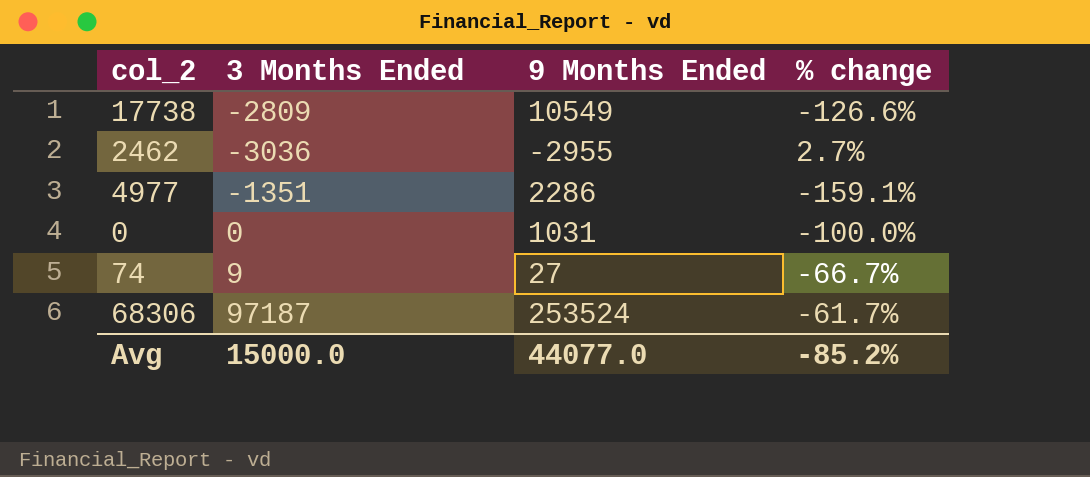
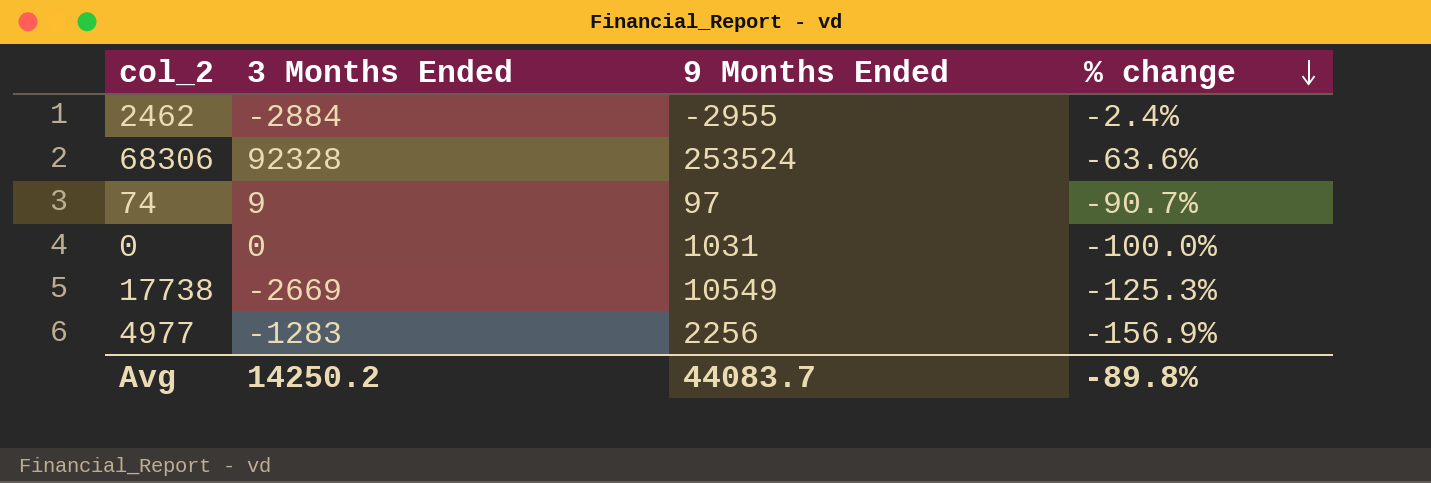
row order: none -> % change descending
2462 | 3 Months Ended: -3036 -> -2884
2462 | % change: 2.7% -> -2.4%
68306 | 3 Months Ended: 97187 -> 92328
68306 | % change: -61.7% -> -63.6%
74 | 9 Months Ended: 27 -> 97
74 | % change: -66.7% -> -90.7%
17738 | 3 Months Ended: -2809 -> -2669
17738 | % change: -126.6% -> -125.3%
4977 | 3 Months Ended: -1351 -> -1283
4977 | 9 Months Ended: 2286 -> 2256
4977 | % change: -159.1% -> -156.9%
Avg | 3 Months Ended: 15000.0 -> 14250.2
Avg | 9 Months Ended: 44077.0 -> 44083.7
Avg | % change: -85.2% -> -89.8%

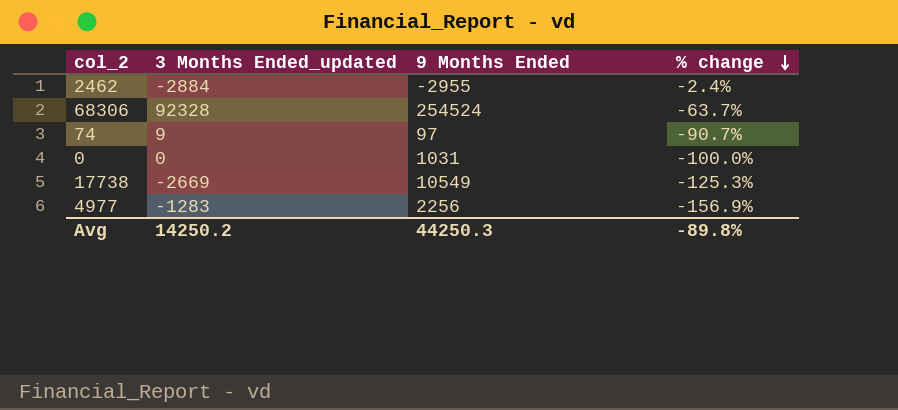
column name: 3 Months Ended -> 3 Months Ended_updated
68306 | 9 Months Ended: 253524 -> 254524
68306 | % change: -63.6% -> -63.7%
Avg | 9 Months Ended: 44083.7 -> 44250.3

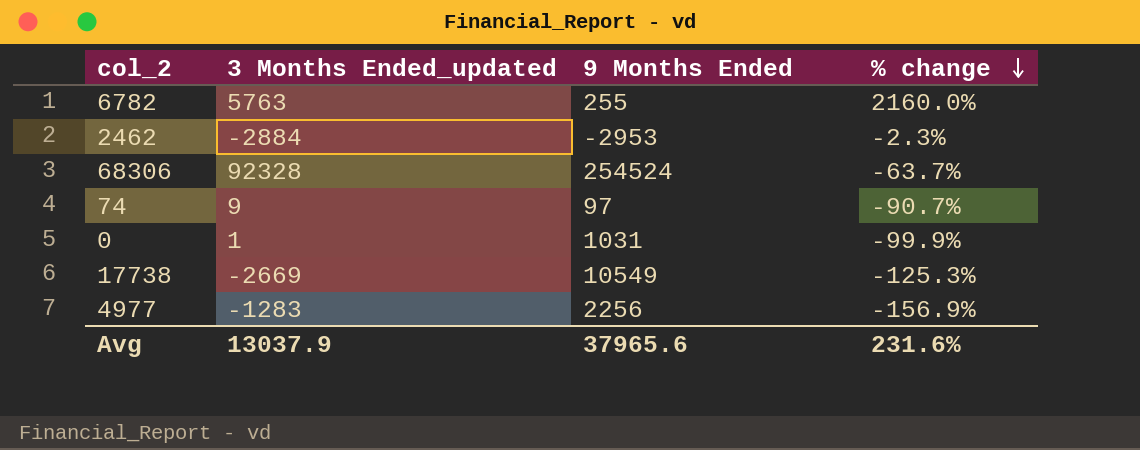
row 6782: none -> 5763 | 255 | 2160.0%
2462 | 9 Months Ended: -2955 -> -2953
2462 | % change: -2.4% -> -2.3%
0 | 3 Months Ended_updated: 0 -> 1
0 | % change: -100.0% -> -99.9%
Avg | 3 Months Ended_updated: 14250.2 -> 13037.9
Avg | 9 Months Ended: 44250.3 -> 37965.6
Avg | % change: -89.8% -> 231.6%

